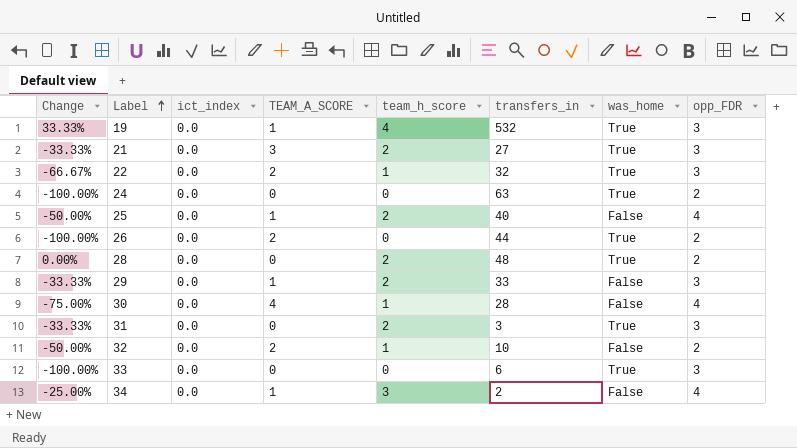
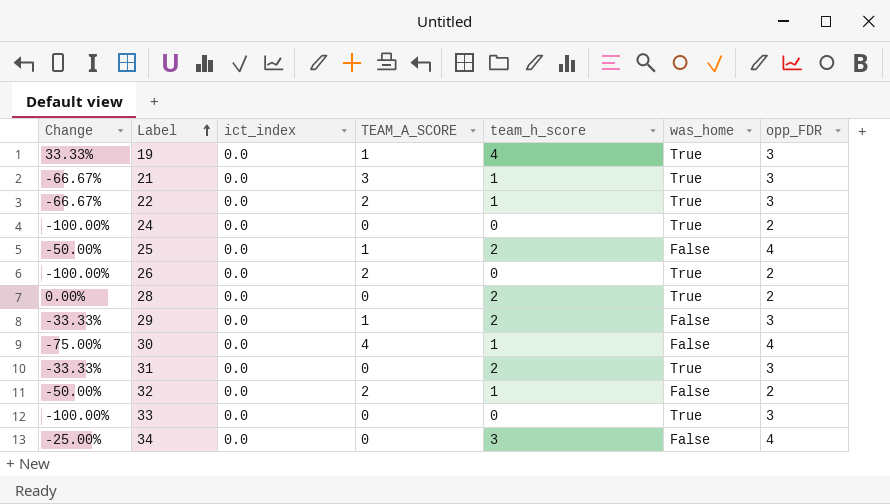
column transfers_in | position: 6 -> none
21 | Change: -33.33% -> -66.67%
21 | team_h_score: 2 -> 1
34 | TEAM_A_SCORE: 1 -> 0

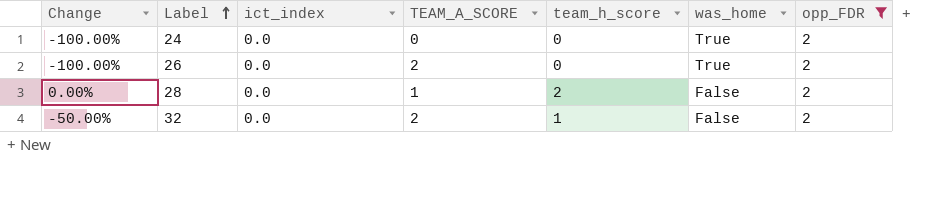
filter: none -> opp_FDR = 2
28 | TEAM_A_SCORE: 0 -> 1
28 | was_home: True -> False

